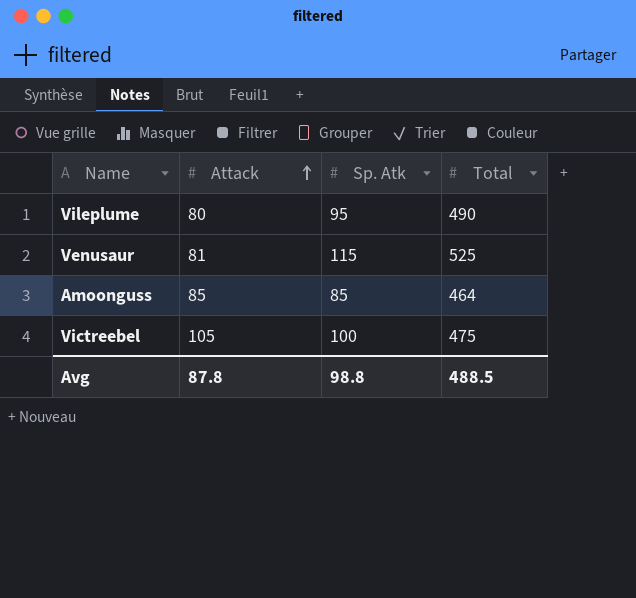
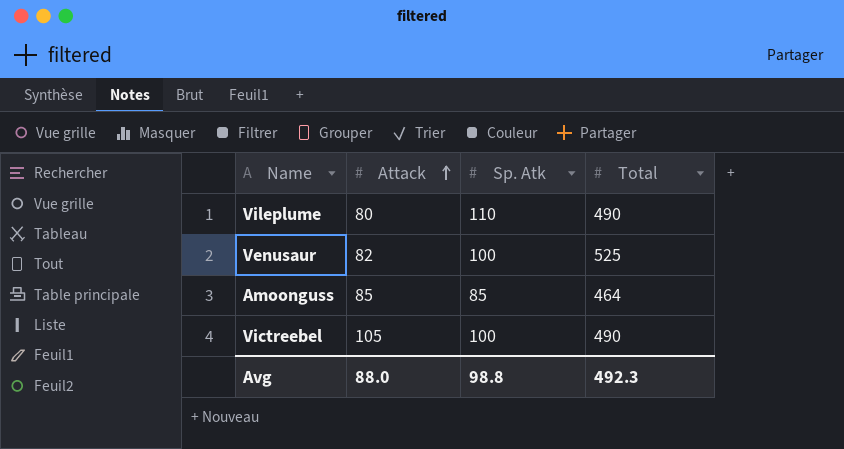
Vileplume | Sp. Atk: 95 -> 110
Venusaur | Attack: 81 -> 82
Venusaur | Sp. Atk: 115 -> 100
Victreebel | Total: 475 -> 490
Avg | Attack: 87.8 -> 88.0
Avg | Total: 488.5 -> 492.3

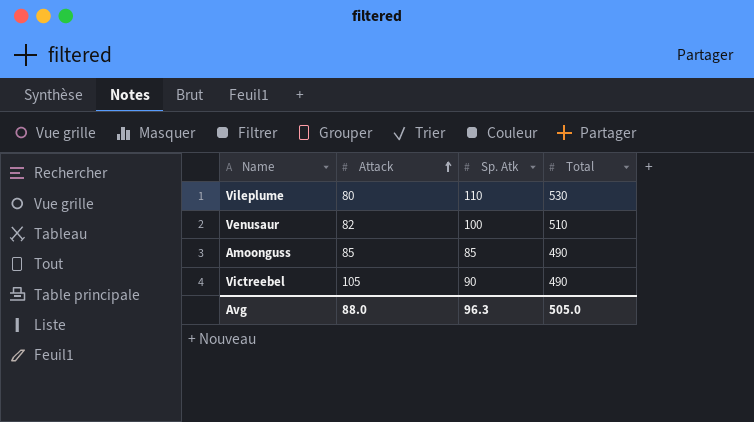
Vileplume | Total: 490 -> 530
Venusaur | Total: 525 -> 510
Amoonguss | Total: 464 -> 490
Victreebel | Sp. Atk: 100 -> 90
Avg | Sp. Atk: 98.8 -> 96.3
Avg | Total: 492.3 -> 505.0

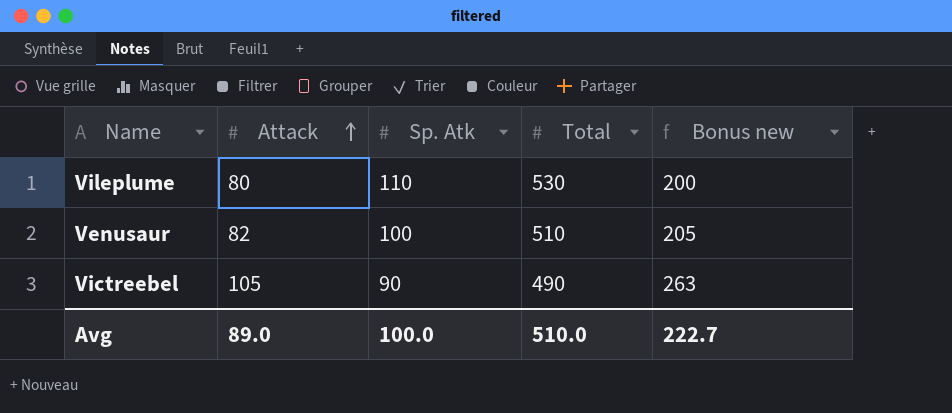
column Bonus new | formula: none -> [Attack] * 2.5
row Amoonguss: 85 | 85 | 490 -> none
Avg | Attack: 88.0 -> 89.0
Avg | Sp. Atk: 96.3 -> 100.0
Avg | Total: 505.0 -> 510.0

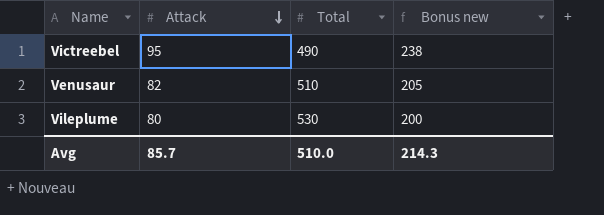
row order: Attack ascending -> Attack descending
column Sp. Atk | position: 3 -> none
Victreebel | Attack: 105 -> 95
Victreebel | Bonus new: 263 -> 238
Avg | Attack: 89.0 -> 85.7
Avg | Bonus new: 222.7 -> 214.3

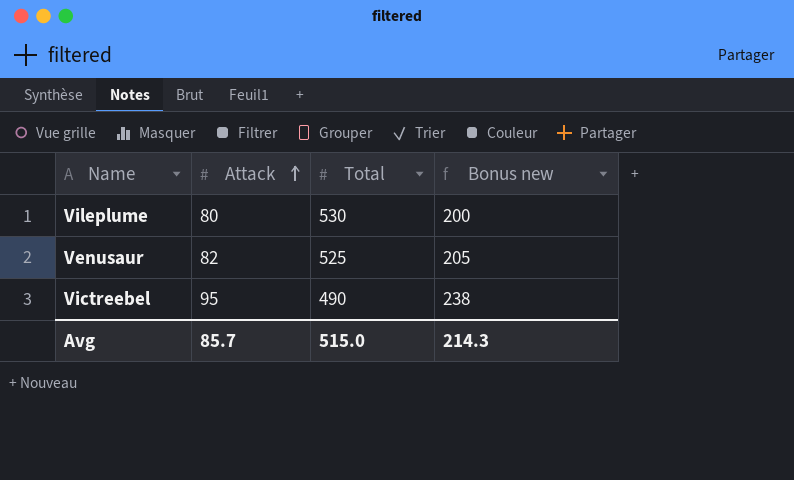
row order: Attack descending -> Attack ascending
Venusaur | Total: 510 -> 525
Avg | Total: 510.0 -> 515.0

